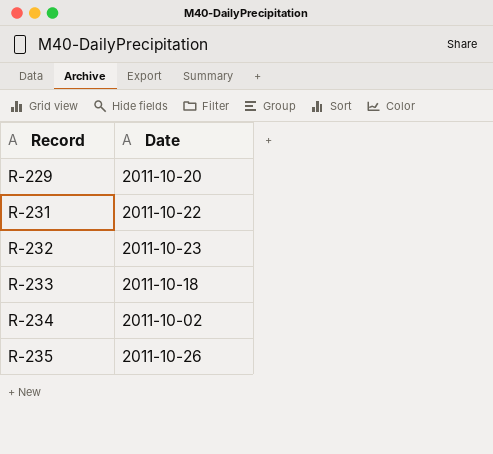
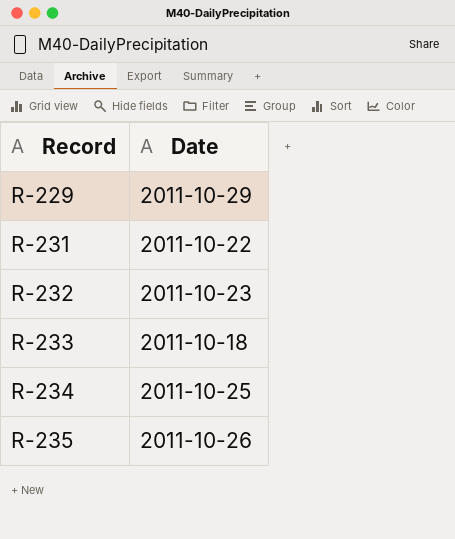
R-229 | Date: 2011-10-20 -> 2011-10-29
R-234 | Date: 2011-10-02 -> 2011-10-25

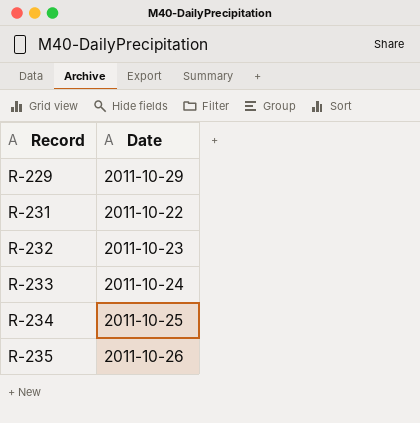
R-233 | Date: 2011-10-18 -> 2011-10-24

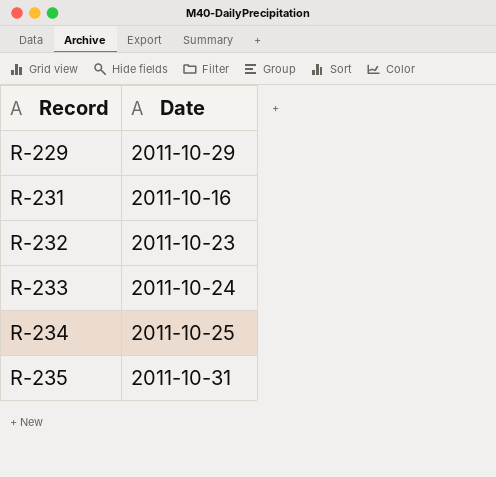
R-231 | Date: 2011-10-22 -> 2011-10-16
R-235 | Date: 2011-10-26 -> 2011-10-31

